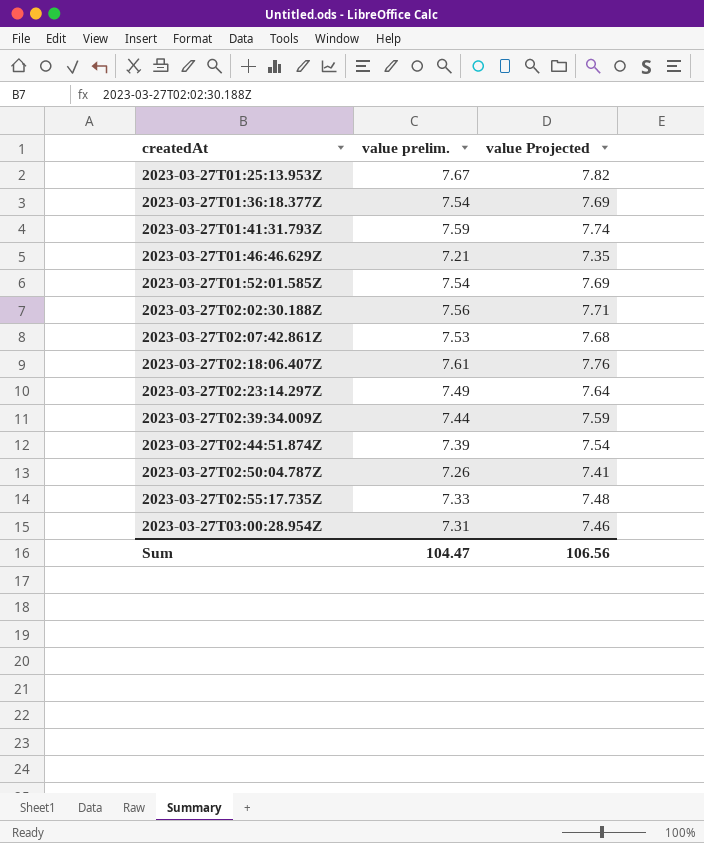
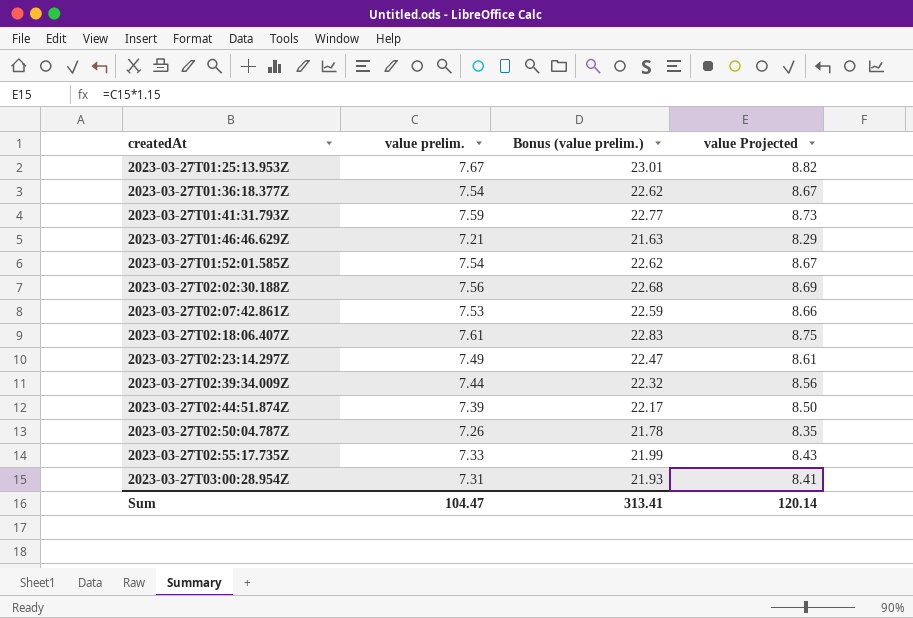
column Bonus (value prelim.) | formula: none -> [value prelim.] * 3
column value Projected | formula: [value prelim.] * 1.02 -> [value prelim.] * 1.15
Sum | value Projected: 106.56 -> 120.14

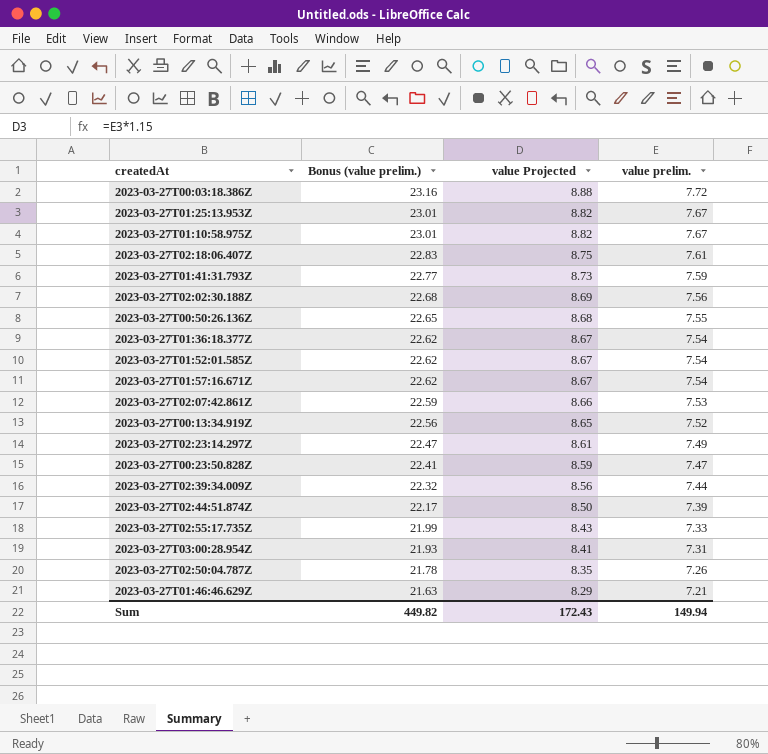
row order: createdAt ascending -> Bonus (value prelim.) descending
column value prelim. | position: 2 -> 4
row 2023-03-27T00:03:18.386Z: none -> 23.16 | 8.88 | 7.72
row 2023-03-27T01:10:58.975Z: none -> 23.01 | 8.82 | 7.67
row 2023-03-27T00:50:26.136Z: none -> 22.65 | 8.68 | 7.55
row 2023-03-27T01:57:16.671Z: none -> 22.62 | 8.67 | 7.54
row 2023-03-27T00:13:34.919Z: none -> 22.56 | 8.65 | 7.52
row 2023-03-27T00:23:50.828Z: none -> 22.41 | 8.59 | 7.47
Sum | Bonus (value prelim.): 313.41 -> 449.82
Sum | value Projected: 120.14 -> 172.43
Sum | value prelim.: 104.47 -> 149.94

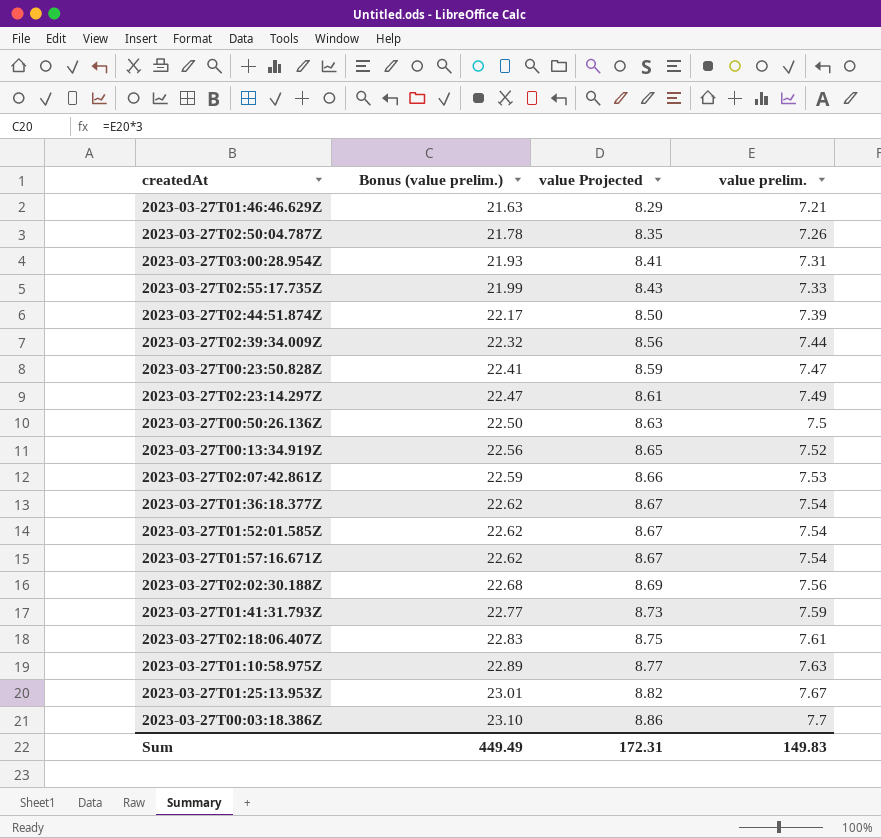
row order: Bonus (value prelim.) descending -> Bonus (value prelim.) ascending
2023-03-27T00:50:26.136Z | Bonus (value prelim.): 22.65 -> 22.50
2023-03-27T00:50:26.136Z | value Projected: 8.68 -> 8.63
2023-03-27T00:50:26.136Z | value prelim.: 7.55 -> 7.5
2023-03-27T01:10:58.975Z | Bonus (value prelim.): 23.01 -> 22.89
2023-03-27T01:10:58.975Z | value Projected: 8.82 -> 8.77
2023-03-27T01:10:58.975Z | value prelim.: 7.67 -> 7.63
2023-03-27T00:03:18.386Z | Bonus (value prelim.): 23.16 -> 23.10
2023-03-27T00:03:18.386Z | value Projected: 8.88 -> 8.86
2023-03-27T00:03:18.386Z | value prelim.: 7.72 -> 7.7
Sum | Bonus (value prelim.): 449.82 -> 449.49
Sum | value Projected: 172.43 -> 172.31
Sum | value prelim.: 149.94 -> 149.83

